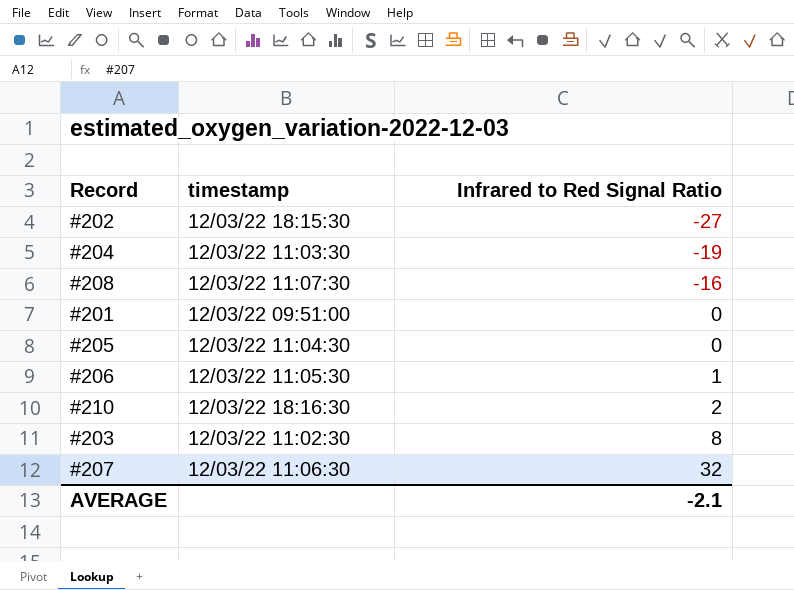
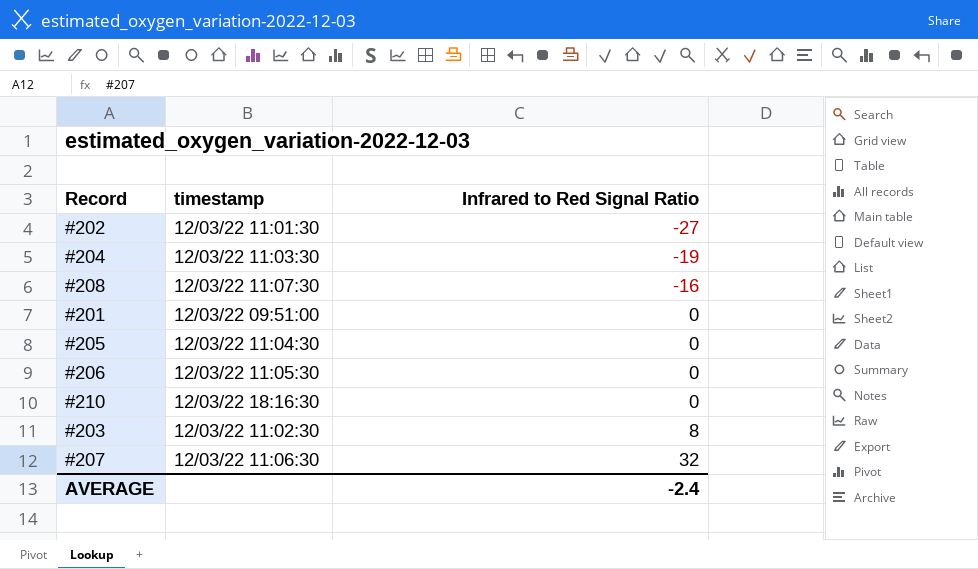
#202 | timestamp: 12/03/22 18:15:30 -> 12/03/22 11:01:30
#206 | Infrared to Red Signal Ratio: 1 -> 0
#210 | Infrared to Red Signal Ratio: 2 -> 0
AVERAGE | Infrared to Red Signal Ratio: -2.1 -> -2.4

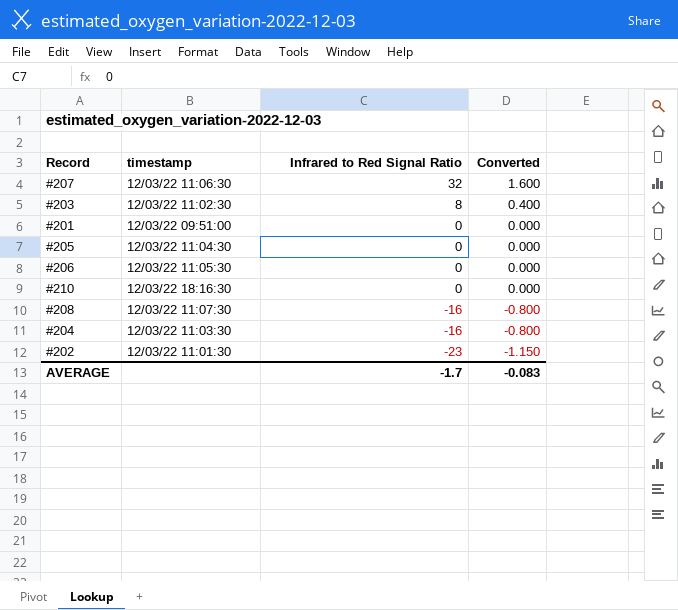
row order: Infrared to Red Signal Ratio ascending -> Infrared to Red Signal Ratio descending
column Converted | formula: none -> [Infrared to Red Signal Ratio] * 0.05
#204 | Infrared to Red Signal Ratio: -19 -> -16
#202 | Infrared to Red Signal Ratio: -27 -> -23
AVERAGE | Infrared to Red Signal Ratio: -2.4 -> -1.7

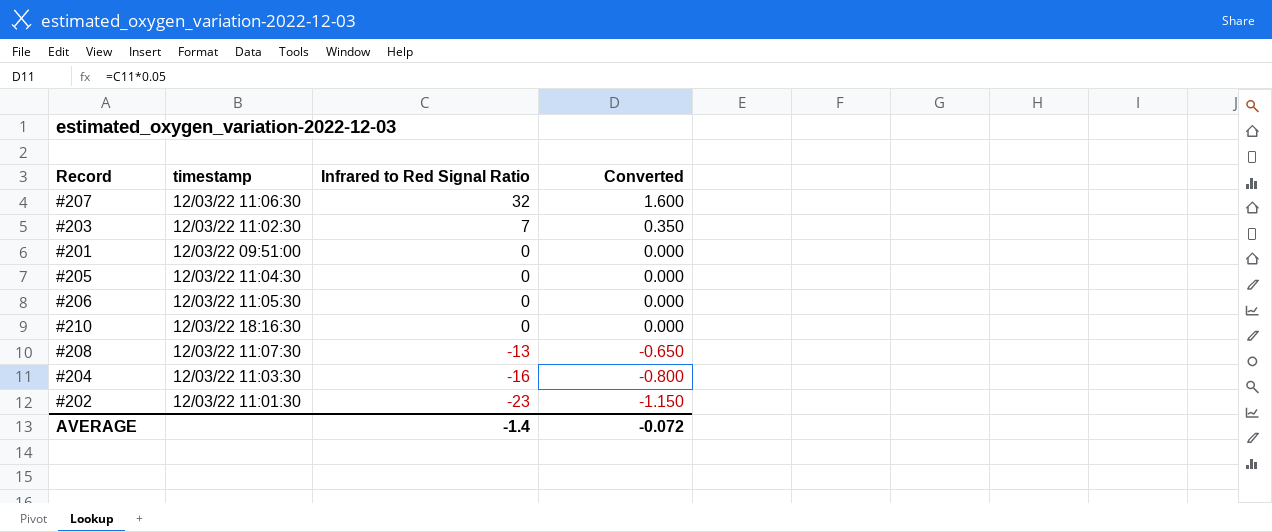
#203 | Infrared to Red Signal Ratio: 8 -> 7
#203 | Converted: 0.400 -> 0.350
#208 | Infrared to Red Signal Ratio: -16 -> -13
#208 | Converted: -0.800 -> -0.650
AVERAGE | Infrared to Red Signal Ratio: -1.7 -> -1.4
AVERAGE | Converted: -0.083 -> -0.072

